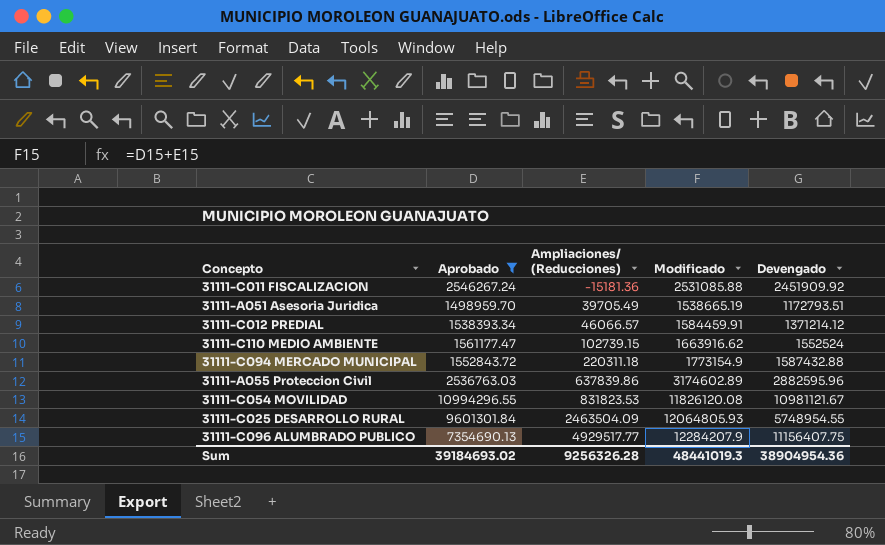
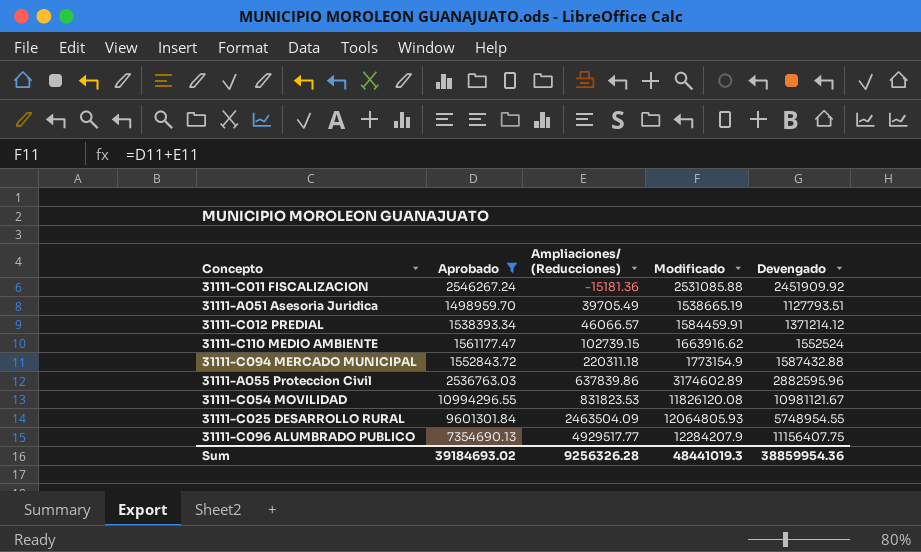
31111-A051 Asesoria Juridica | Devengado: 1172793.51 -> 1127793.51
Sum | Devengado: 38904954.36 -> 38859954.36

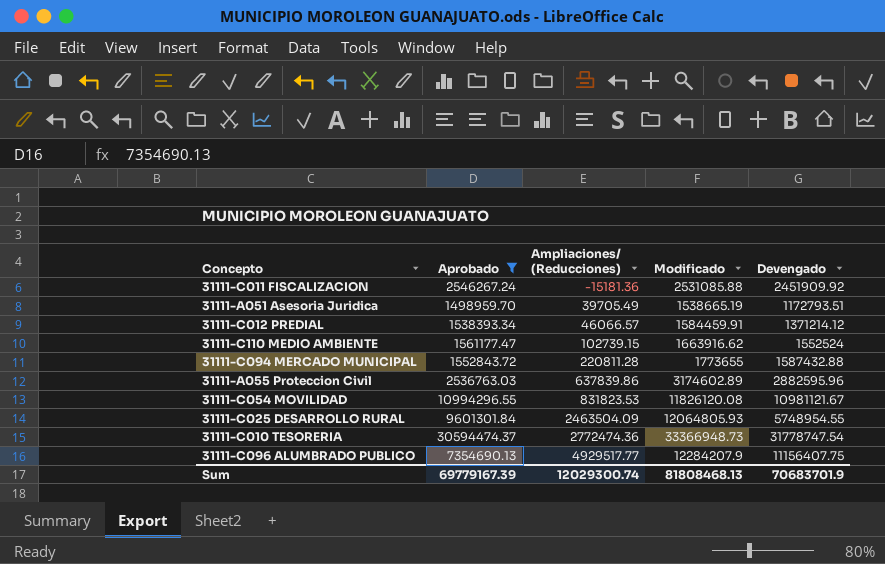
31111-A051 Asesoria Juridica | Devengado: 1127793.51 -> 1172793.51
31111-C094 MERCADO MUNICIPAL | Ampliaciones/ (Reducciones): 220311.18 -> 220811.28
31111-C094 MERCADO MUNICIPAL | Modificado: 1773154.9 -> 1773655
row 31111-C010 TESORERIA: none -> 30594474.37 | 2772474.36 | 33366948.73 | 31778747.54
Sum | Aprobado: 39184693.02 -> 69779167.39
Sum | Ampliaciones/ (Reducciones): 9256326.28 -> 12029300.74
Sum | Modificado: 48441019.3 -> 81808468.13
Sum | Devengado: 38859954.36 -> 70683701.9

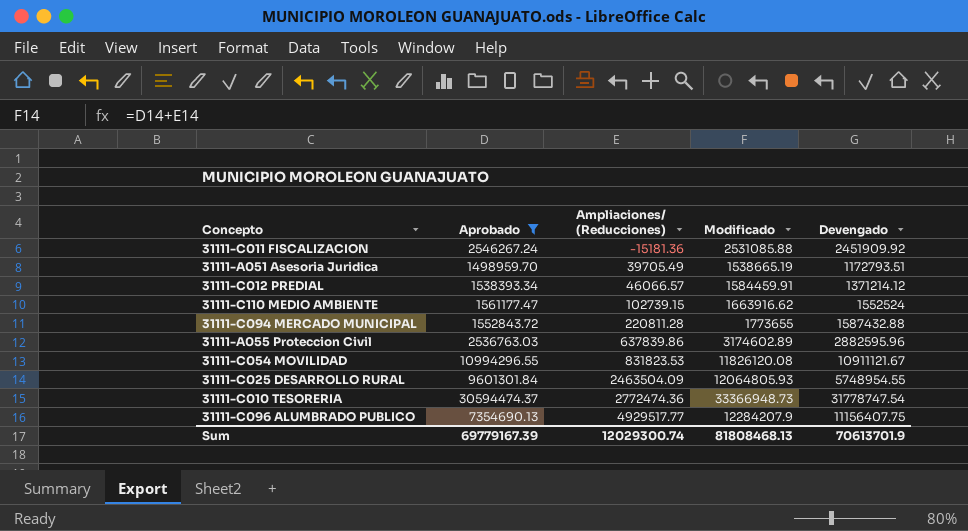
31111-C054 MOVILIDAD | Devengado: 10981121.67 -> 10911121.67
Sum | Devengado: 70683701.9 -> 70613701.9

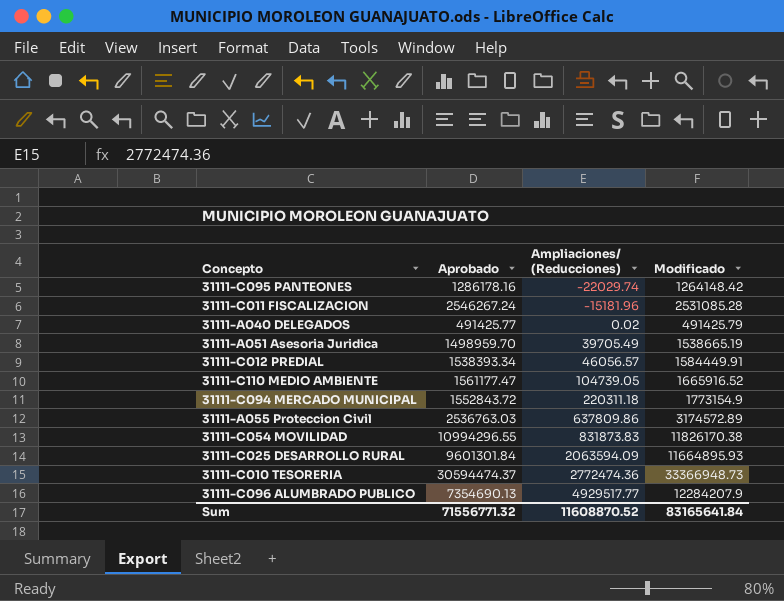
filter: Aprobado >= 1498959.70 -> none
column Devengado | position: 5 -> none
31111-C011 FISCALIZACION | Ampliaciones/ (Reducciones): -15181.36 -> -15181.96
31111-C011 FISCALIZACION | Modificado: 2531085.88 -> 2531085.28
31111-C012 PREDIAL | Ampliaciones/ (Reducciones): 46066.57 -> 46056.57
31111-C012 PREDIAL | Modificado: 1584459.91 -> 1584449.91
31111-C110 MEDIO AMBIENTE | Ampliaciones/ (Reducciones): 102739.15 -> 104739.05
31111-C110 MEDIO AMBIENTE | Modificado: 1663916.62 -> 1665916.52
31111-C094 MERCADO MUNICIPAL | Ampliaciones/ (Reducciones): 220811.28 -> 220311.18
31111-C094 MERCADO MUNICIPAL | Modificado: 1773655 -> 1773154.9
31111-A055 Proteccion Civil | Ampliaciones/ (Reducciones): 637839.86 -> 637809.86
31111-A055 Proteccion Civil | Modificado: 3174602.89 -> 3174572.89
31111-C054 MOVILIDAD | Ampliaciones/ (Reducciones): 831823.53 -> 831873.83
31111-C054 MOVILIDAD | Modificado: 11826120.08 -> 11826170.38
31111-C025 DESARROLLO RURAL | Ampliaciones/ (Reducciones): 2463504.09 -> 2063594.09
31111-C025 DESARROLLO RURAL | Modificado: 12064805.93 -> 11664895.93
Sum | Aprobado: 69779167.39 -> 71556771.32
Sum | Ampliaciones/ (Reducciones): 12029300.74 -> 11608870.52
Sum | Modificado: 81808468.13 -> 83165641.84

